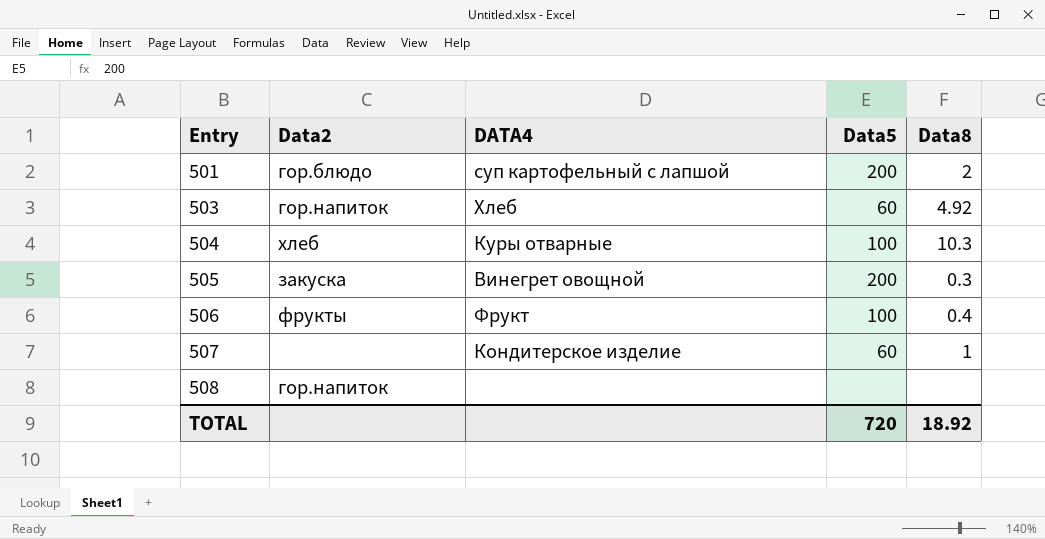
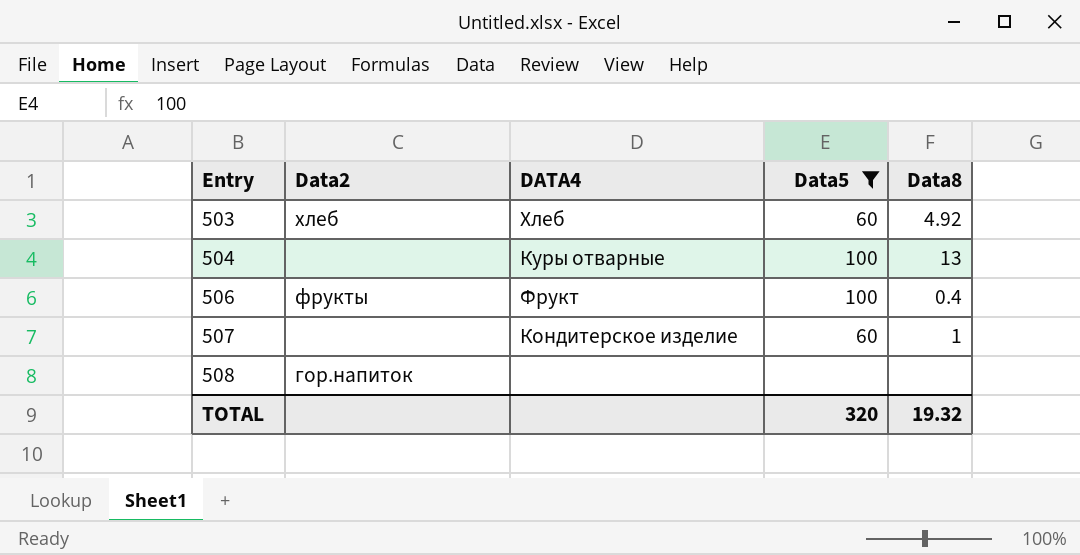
filter: none -> Data5 != 200
503 | Data2: гор.напиток -> хлеб
504 | Data2: хлеб -> none
504 | Data8: 10.3 -> 13
TOTAL | Data5: 720 -> 320
TOTAL | Data8: 18.92 -> 19.32

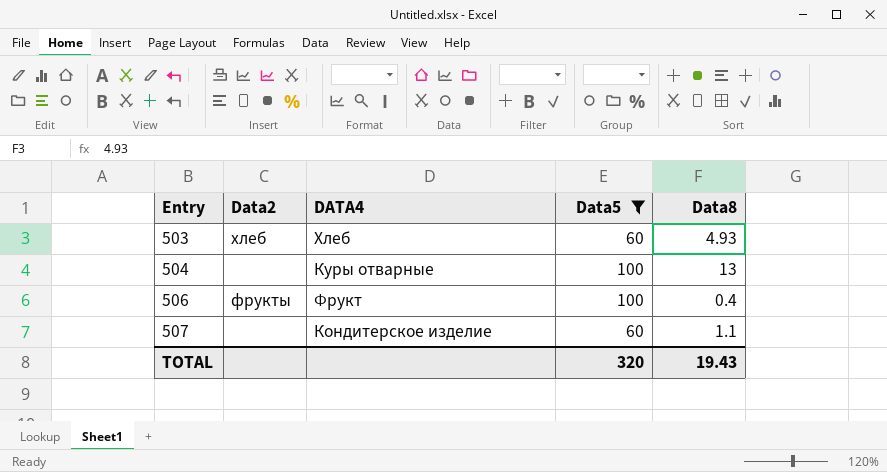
row 508: гор.напиток | none | none | none -> none
503 | Data8: 4.92 -> 4.93
507 | Data8: 1 -> 1.1
TOTAL | Data8: 19.32 -> 19.43

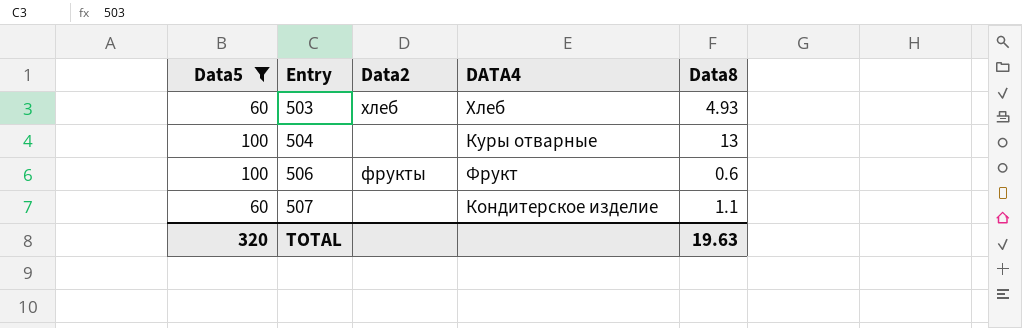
column Data5 | position: 4 -> 1
506 | Data8: 0.4 -> 0.6
TOTAL | Data8: 19.43 -> 19.63

